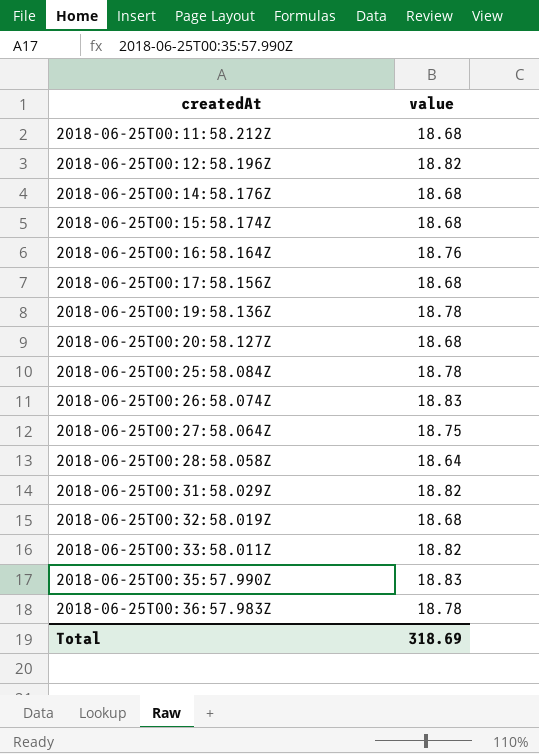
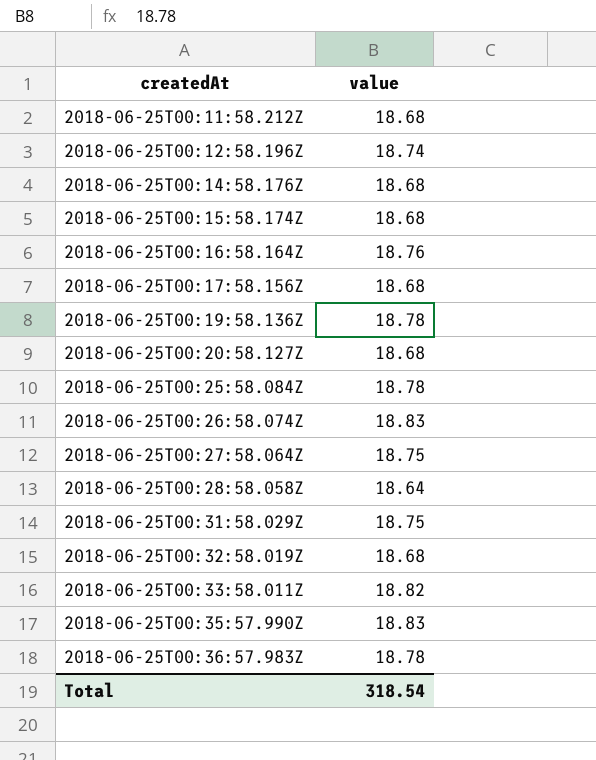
2018-06-25T00:12:58.196Z | value: 18.82 -> 18.74
2018-06-25T00:31:58.029Z | value: 18.82 -> 18.75
Total | value: 318.69 -> 318.54

